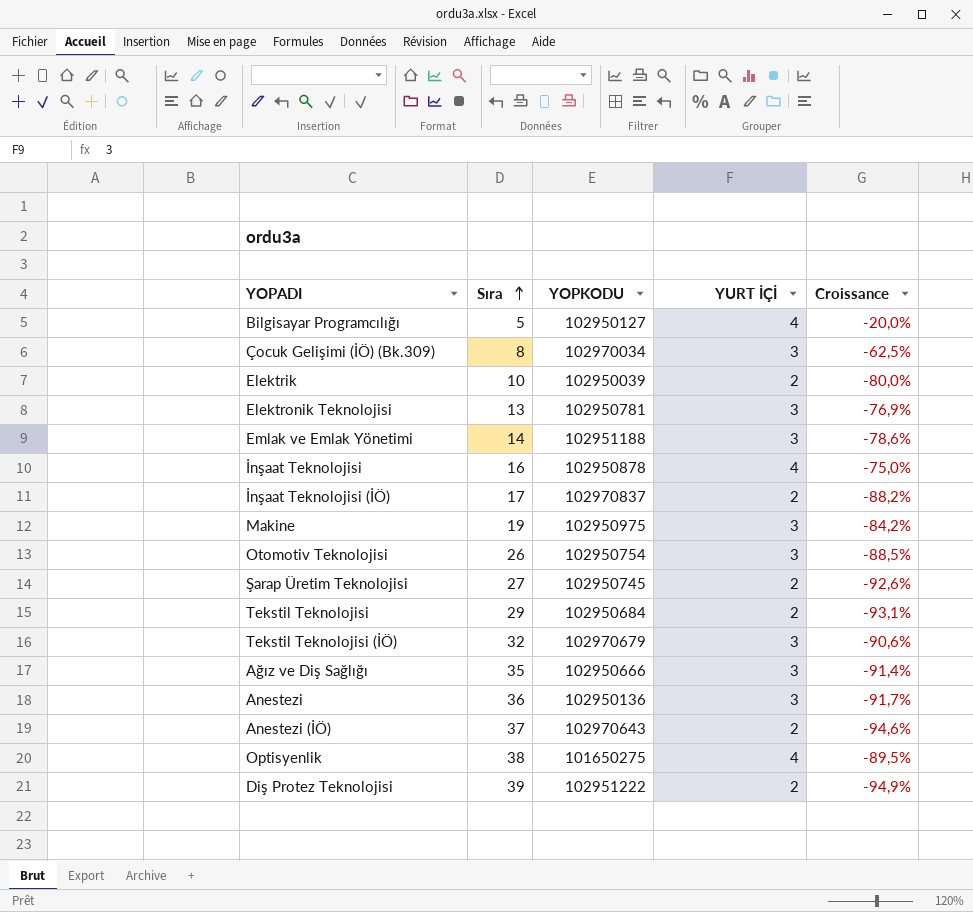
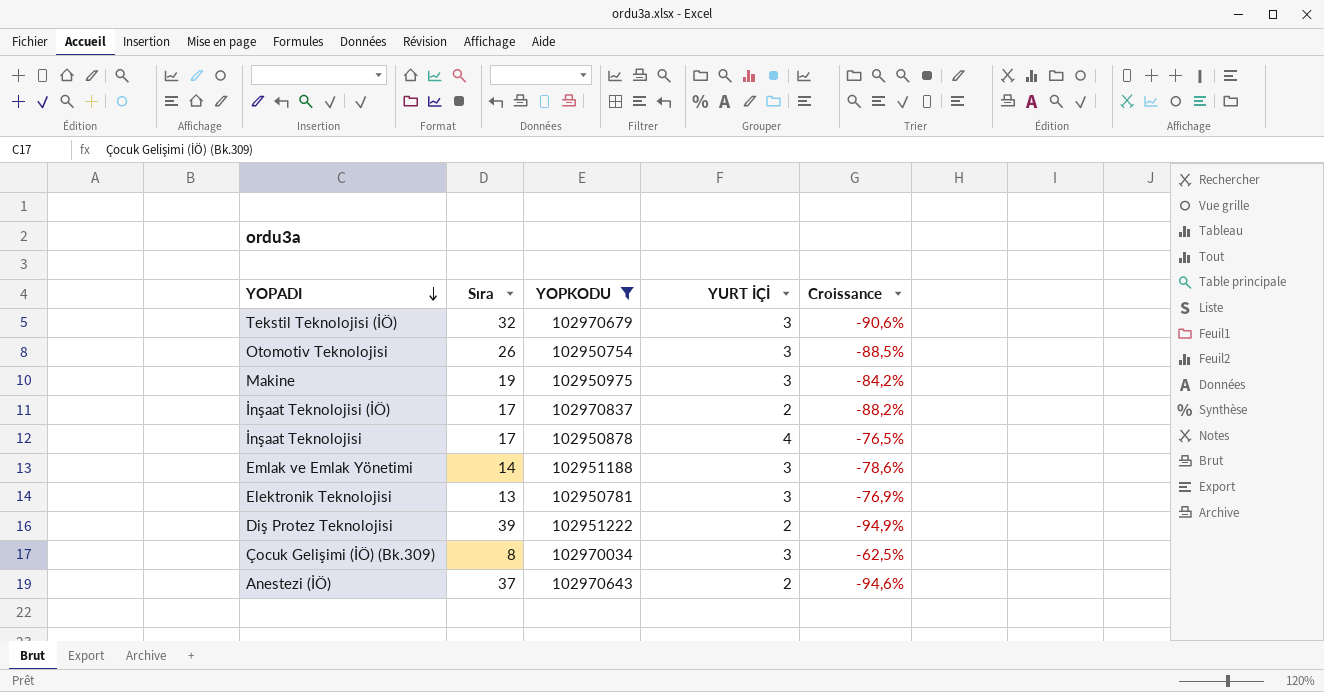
filter: none -> YOPKODU >= 102950754
row order: Sıra ascending -> YOPADI descending
İnşaat Teknolojisi | Sıra: 16 -> 17
İnşaat Teknolojisi | Croissance: -75,0% -> -76,5%

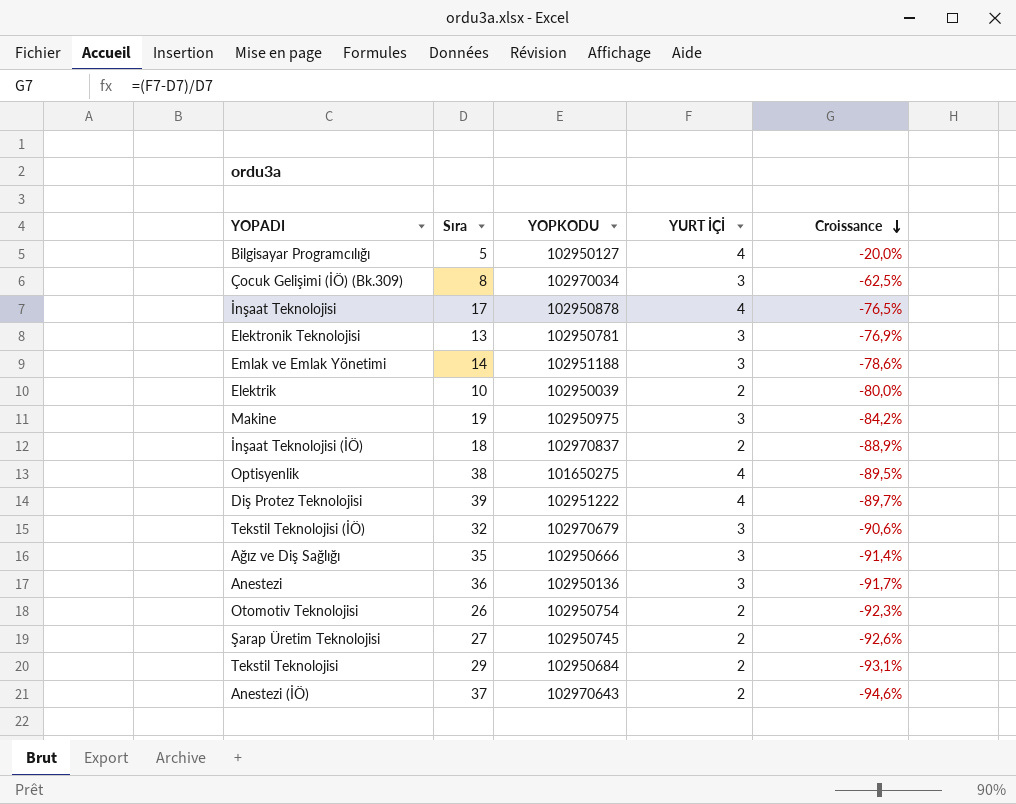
filter: YOPKODU >= 102950754 -> none
row order: YOPADI descending -> Croissance descending
İnşaat Teknolojisi (İÖ) | Sıra: 17 -> 18
İnşaat Teknolojisi (İÖ) | Croissance: -88,2% -> -88,9%
Diş Protez Teknolojisi | YURT İÇİ: 2 -> 4
Diş Protez Teknolojisi | Croissance: -94,9% -> -89,7%
Otomotiv Teknolojisi | YURT İÇİ: 3 -> 2
Otomotiv Teknolojisi | Croissance: -88,5% -> -92,3%

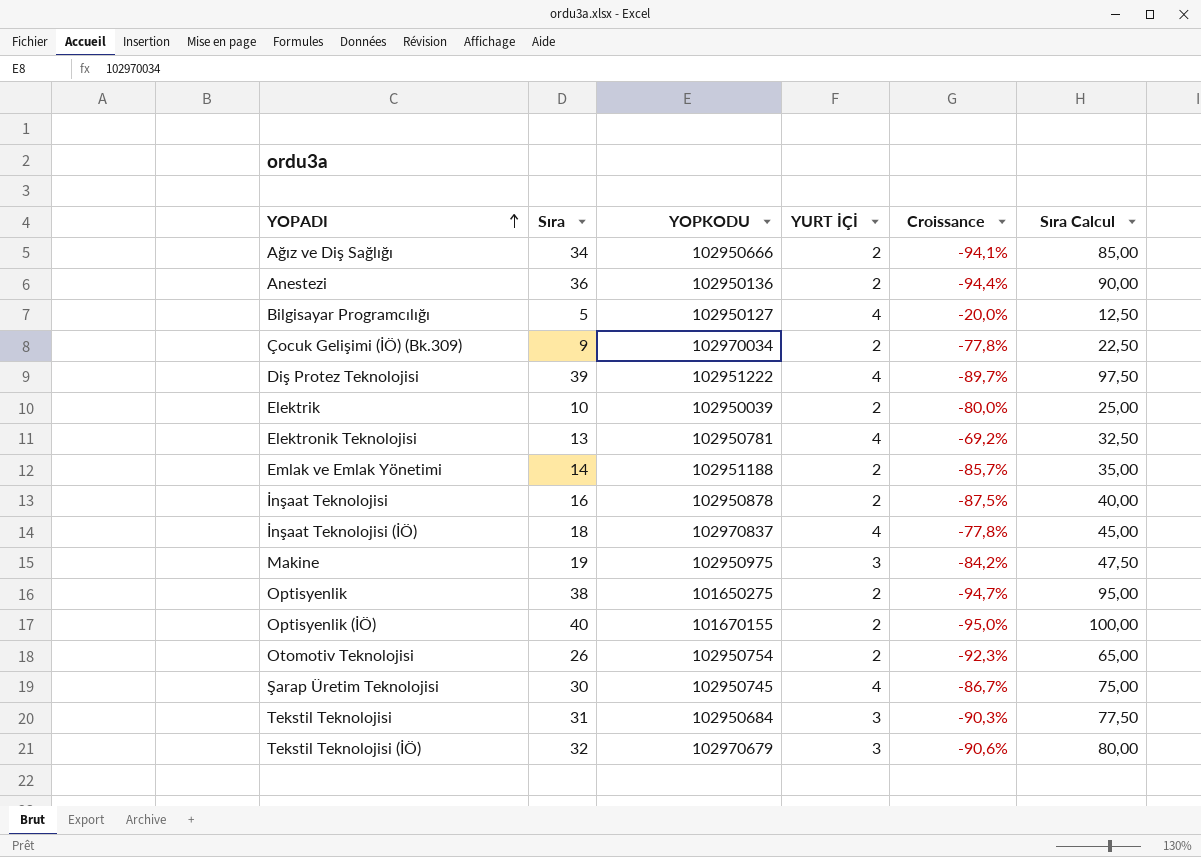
row order: Croissance descending -> YOPADI ascending
column Sıra Calcul | formula: none -> [Sıra] * 2,5
row Anestezi (İÖ): 37 | 102970643 | 2 | -94,6% -> none
Ağız ve Diş Sağlığı | Sıra: 35 -> 34
Ağız ve Diş Sağlığı | YURT İÇİ: 3 -> 2
Ağız ve Diş Sağlığı | Croissance: -91,4% -> -94,1%
Anestezi | YURT İÇİ: 3 -> 2
Anestezi | Croissance: -91,7% -> -94,4%
Çocuk Gelişimi (İÖ) (Bk.309) | Sıra: 8 -> 9
Çocuk Gelişimi (İÖ) (Bk.309) | YURT İÇİ: 3 -> 2
Çocuk Gelişimi (İÖ) (Bk.309) | Croissance: -62,5% -> -77,8%
Elektronik Teknolojisi | YURT İÇİ: 3 -> 4
Elektronik Teknolojisi | Croissance: -76,9% -> -69,2%
Emlak ve Emlak Yönetimi | YURT İÇİ: 3 -> 2
Emlak ve Emlak Yönetimi | Croissance: -78,6% -> -85,7%
İnşaat Teknolojisi | Sıra: 17 -> 16
İnşaat Teknolojisi | YURT İÇİ: 4 -> 2
İnşaat Teknolojisi | Croissance: -76,5% -> -87,5%
İnşaat Teknolojisi (İÖ) | YURT İÇİ: 2 -> 4
İnşaat Teknolojisi (İÖ) | Croissance: -88,9% -> -77,8%
Optisyenlik | YURT İÇİ: 4 -> 2
Optisyenlik | Croissance: -89,5% -> -94,7%
row Optisyenlik (İÖ): none -> 40 | 101670155 | 2 | -95,0% | 100,00
Şarap Üretim Teknolojisi | Sıra: 27 -> 30
Şarap Üretim Teknolojisi | YURT İÇİ: 2 -> 4
Şarap Üretim Teknolojisi | Croissance: -92,6% -> -86,7%
Tekstil Teknolojisi | Sıra: 29 -> 31
Tekstil Teknolojisi | YURT İÇİ: 2 -> 3
Tekstil Teknolojisi | Croissance: -93,1% -> -90,3%

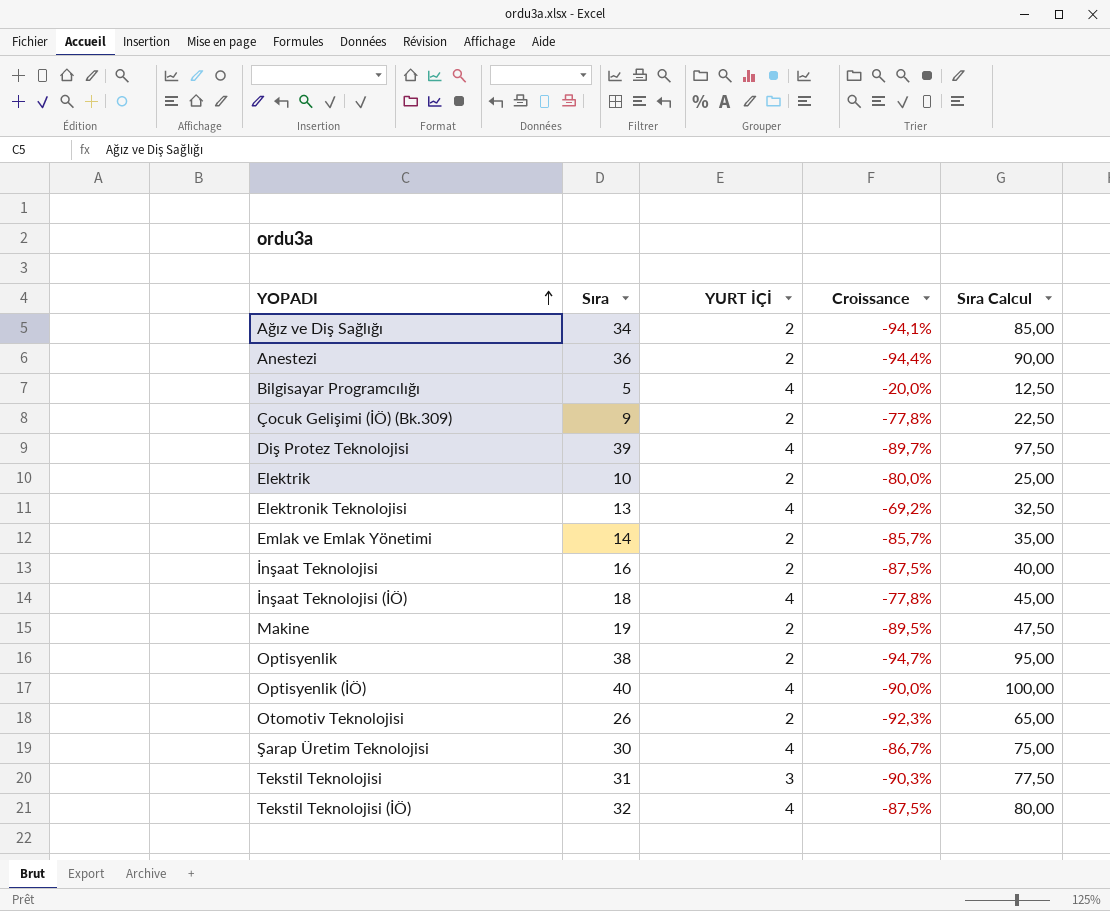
column YOPKODU | position: 3 -> none
Makine | YURT İÇİ: 3 -> 2
Makine | Croissance: -84,2% -> -89,5%
Optisyenlik (İÖ) | YURT İÇİ: 2 -> 4
Optisyenlik (İÖ) | Croissance: -95,0% -> -90,0%
Tekstil Teknolojisi (İÖ) | YURT İÇİ: 3 -> 4
Tekstil Teknolojisi (İÖ) | Croissance: -90,6% -> -87,5%

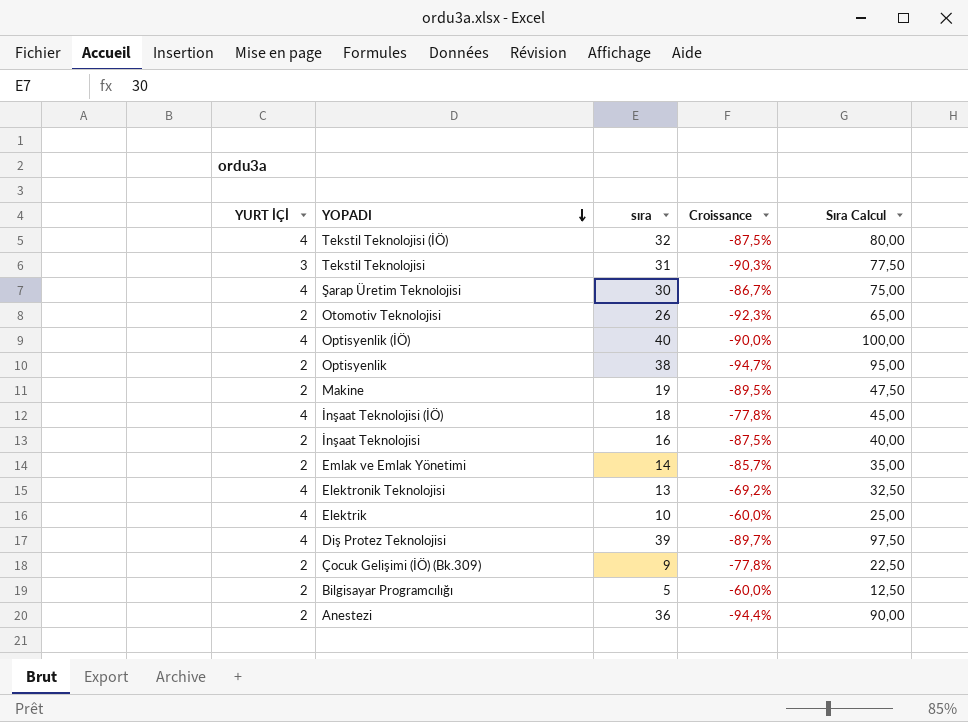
row order: YOPADI ascending -> YOPADI descending
column YURT İÇİ | position: 3 -> 1
column name: Sıra -> sıra
row Ağız ve Diş Sağlığı: 34 | 2 | -94,1% | 85,00 -> none
Elektrik | YURT İÇİ: 2 -> 4
Elektrik | Croissance: -80,0% -> -60,0%
Bilgisayar Programcılığı | YURT İÇİ: 4 -> 2
Bilgisayar Programcılığı | Croissance: -20,0% -> -60,0%

